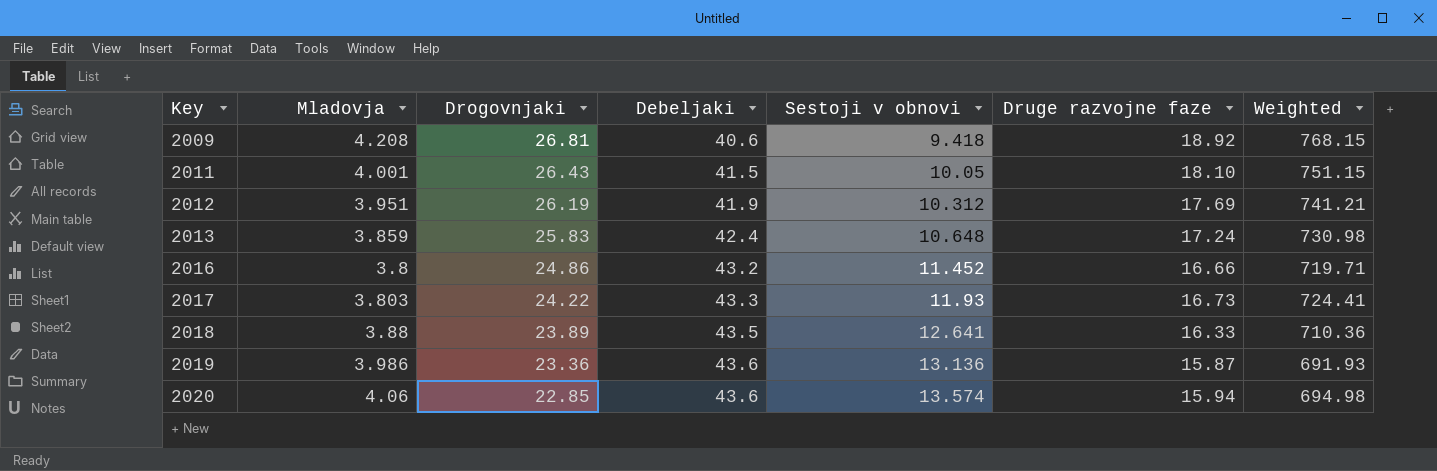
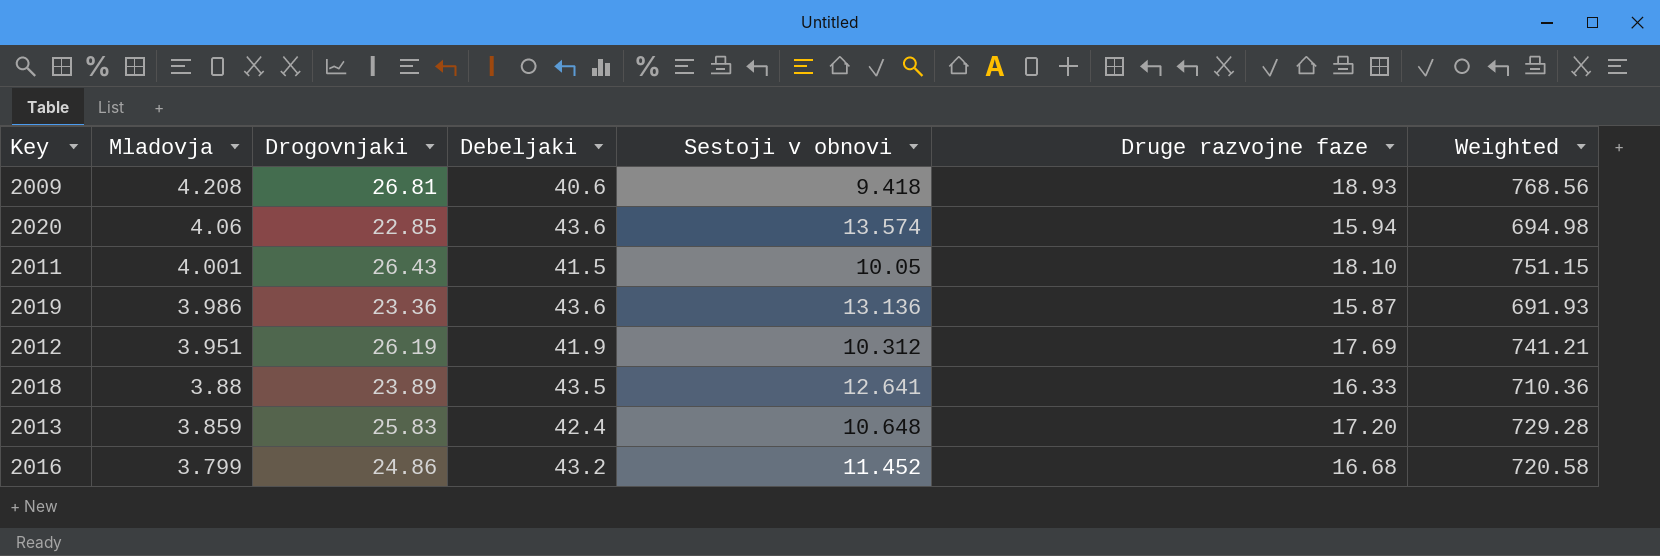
row order: Key ascending -> Mladovja descending
row 2017: 3.803 | 24.22 | 43.3 | 11.93 | 16.73 | 724.41 -> none
2009 | Druge razvojne faze: 18.92 -> 18.93
2009 | Weighted: 768.15 -> 768.56
2013 | Druge razvojne faze: 17.24 -> 17.20
2013 | Weighted: 730.98 -> 729.28
2016 | Mladovja: 3.8 -> 3.799
2016 | Druge razvojne faze: 16.66 -> 16.68
2016 | Weighted: 719.71 -> 720.58

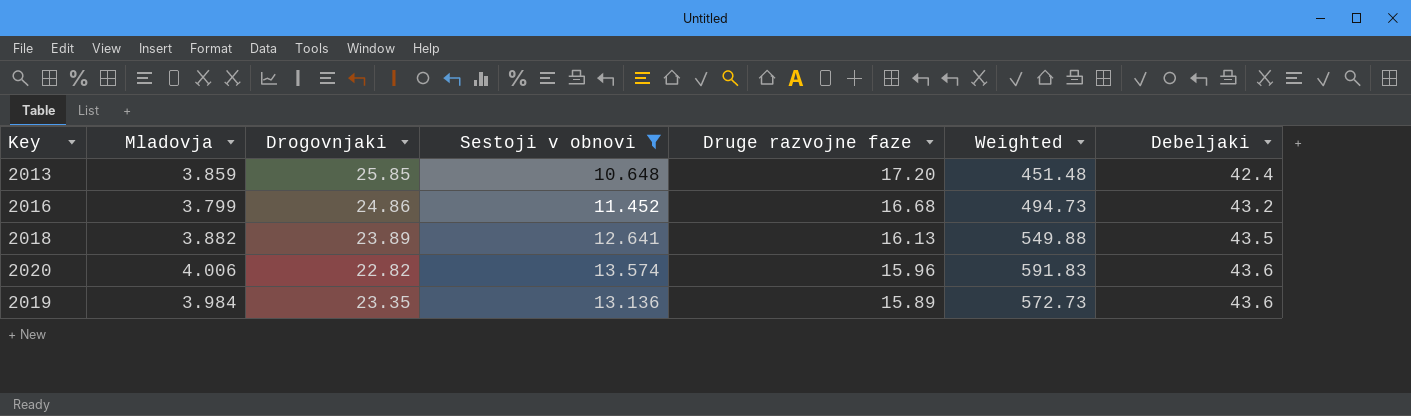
filter: none -> Sestoji v obnovi >= 10.648
row order: Mladovja descending -> Druge razvojne faze descending
column Weighted | formula: [Debeljaki] * [Druge razvojne faze] -> [Sestoji v obnovi] * [Debeljaki]
column Debeljaki | position: 4 -> 7
2013 | Drogovnjaki: 25.83 -> 25.85
2018 | Mladovja: 3.88 -> 3.882
2018 | Druge razvojne faze: 16.33 -> 16.13
2020 | Mladovja: 4.06 -> 4.006
2020 | Drogovnjaki: 22.85 -> 22.82
2020 | Druge razvojne faze: 15.94 -> 15.96
2019 | Mladovja: 3.986 -> 3.984
2019 | Drogovnjaki: 23.36 -> 23.35
2019 | Druge razvojne faze: 15.87 -> 15.89

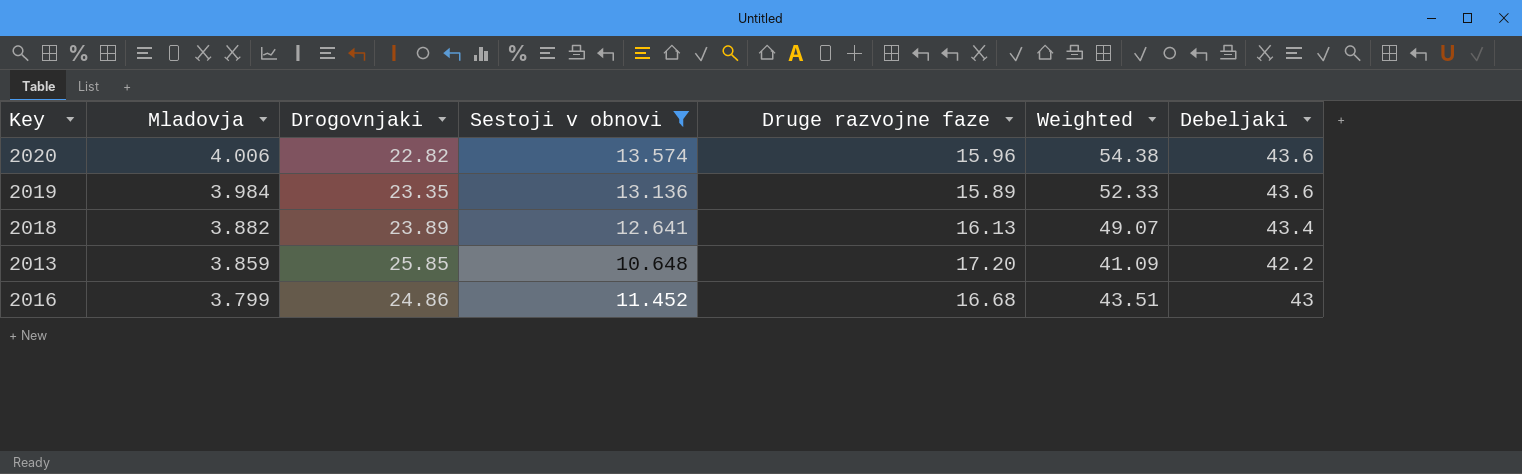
row order: Druge razvojne faze descending -> Mladovja descending
column Weighted | formula: [Sestoji v obnovi] * [Debeljaki] -> [Mladovja] * [Sestoji v obnovi]
2018 | Debeljaki: 43.5 -> 43.4
2013 | Debeljaki: 42.4 -> 42.2
2016 | Debeljaki: 43.2 -> 43

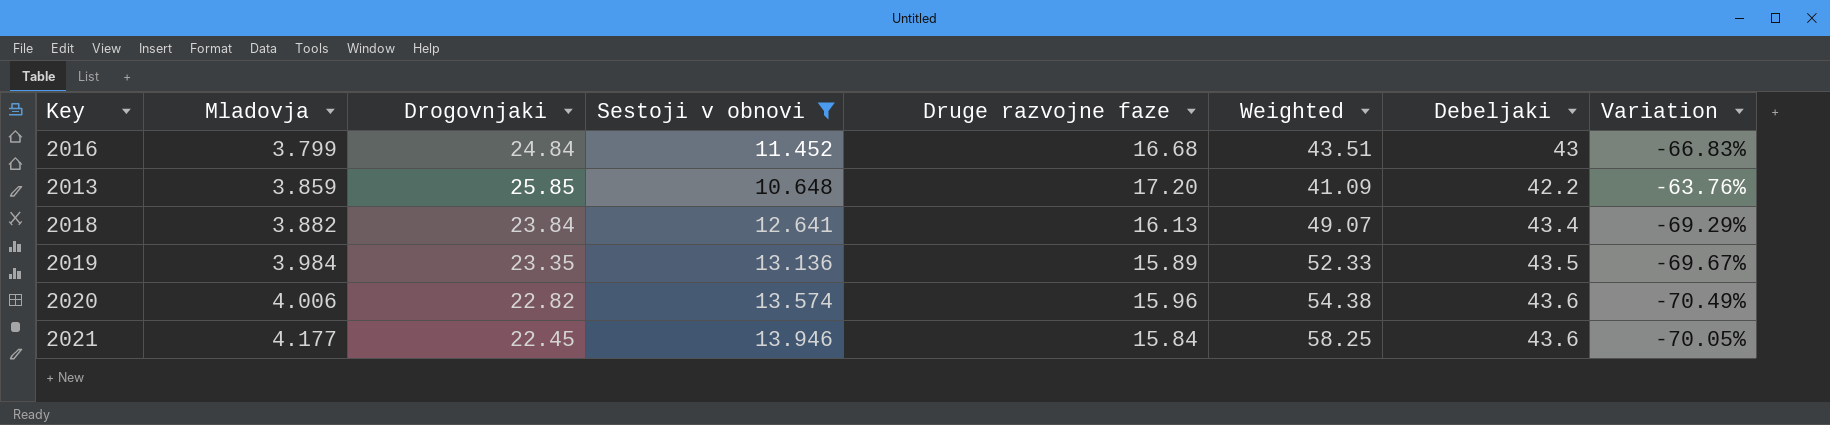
row order: Mladovja descending -> Mladovja ascending
column Variation | formula: none -> ([Mladovja] - [Sestoji v obnovi]) / [Sestoji v obnovi]
2016 | Drogovnjaki: 24.86 -> 24.84
2018 | Drogovnjaki: 23.89 -> 23.84
2019 | Debeljaki: 43.6 -> 43.5
row 2021: none -> 4.177 | 22.45 | 13.946 | 15.84 | 58.25 | 43.6 | -70.05%

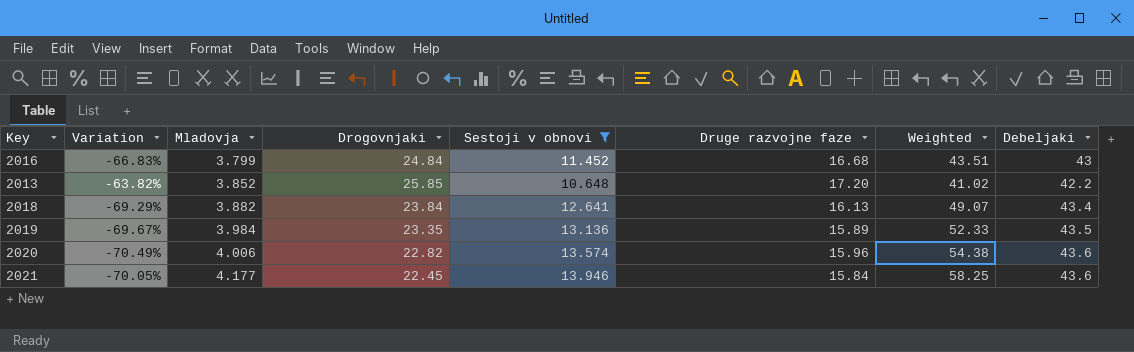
column Variation | position: 8 -> 2
2013 | Variation: -63.76% -> -63.82%
2013 | Mladovja: 3.859 -> 3.852
2013 | Weighted: 41.09 -> 41.02

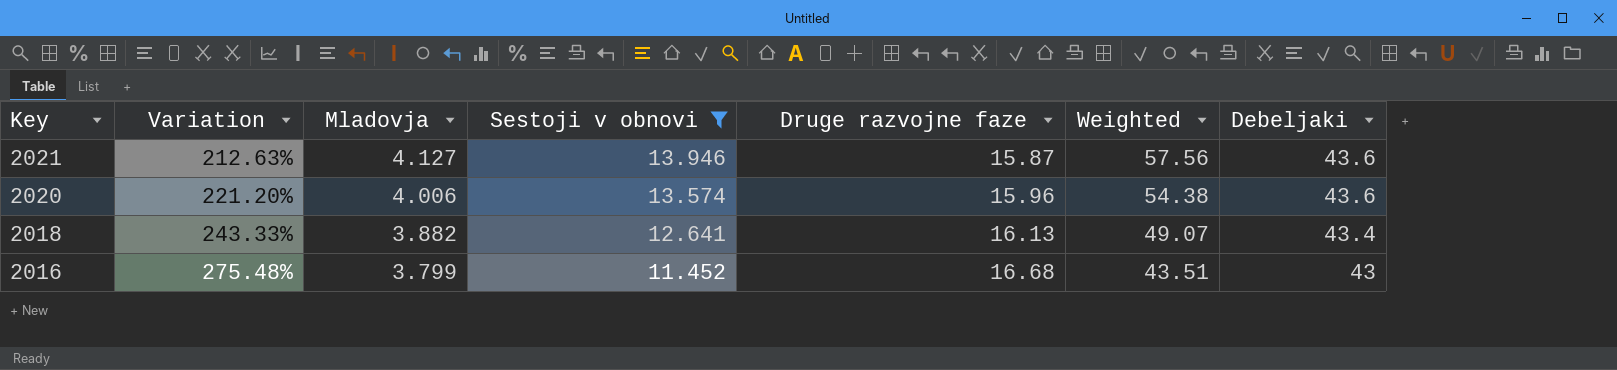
row order: Mladovja ascending -> Key descending
column Drogovnjaki | position: 4 -> none
column Variation | formula: ([Mladovja] - [Sestoji v obnovi]) / [Sestoji v obnovi] -> ([Debeljaki] - [Sestoji v obnovi]) / [Sestoji v obnovi]
row 2013: -63.82% | 3.852 | 25.85 | 10.648 | 17.20 | 41.02 | 42.2 -> none
row 2019: -69.67% | 3.984 | 23.35 | 13.136 | 15.89 | 52.33 | 43.5 -> none
2021 | Mladovja: 4.177 -> 4.127
2021 | Druge razvojne faze: 15.84 -> 15.87
2021 | Weighted: 58.25 -> 57.56

